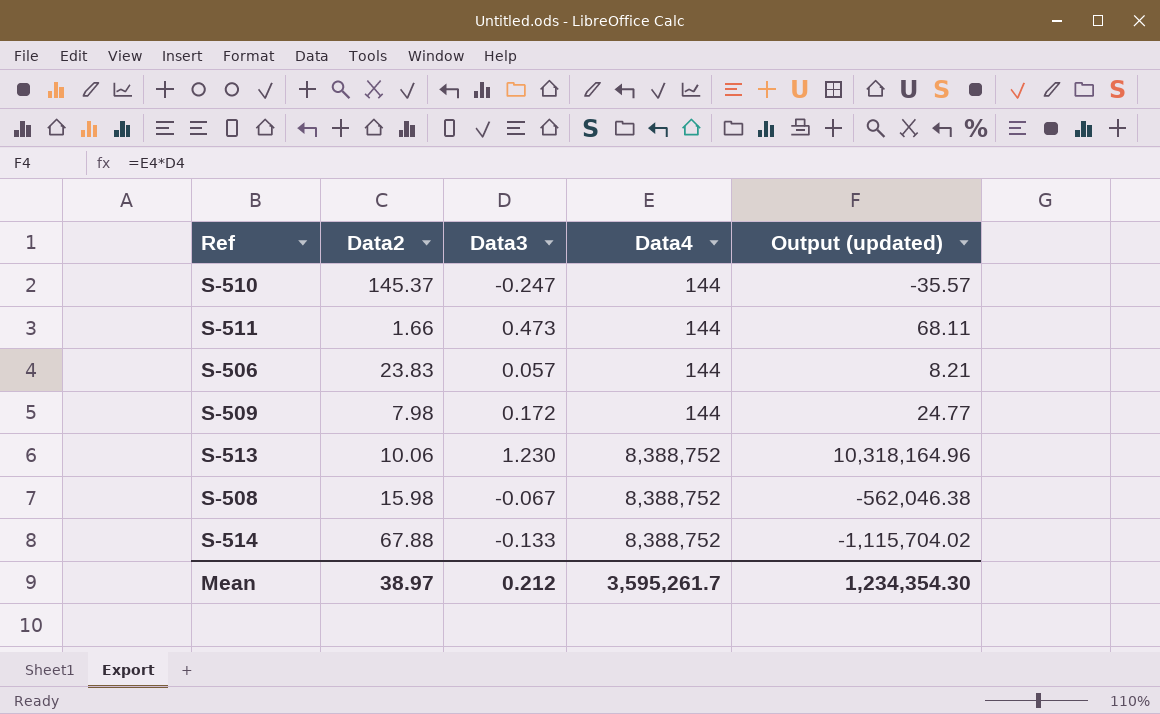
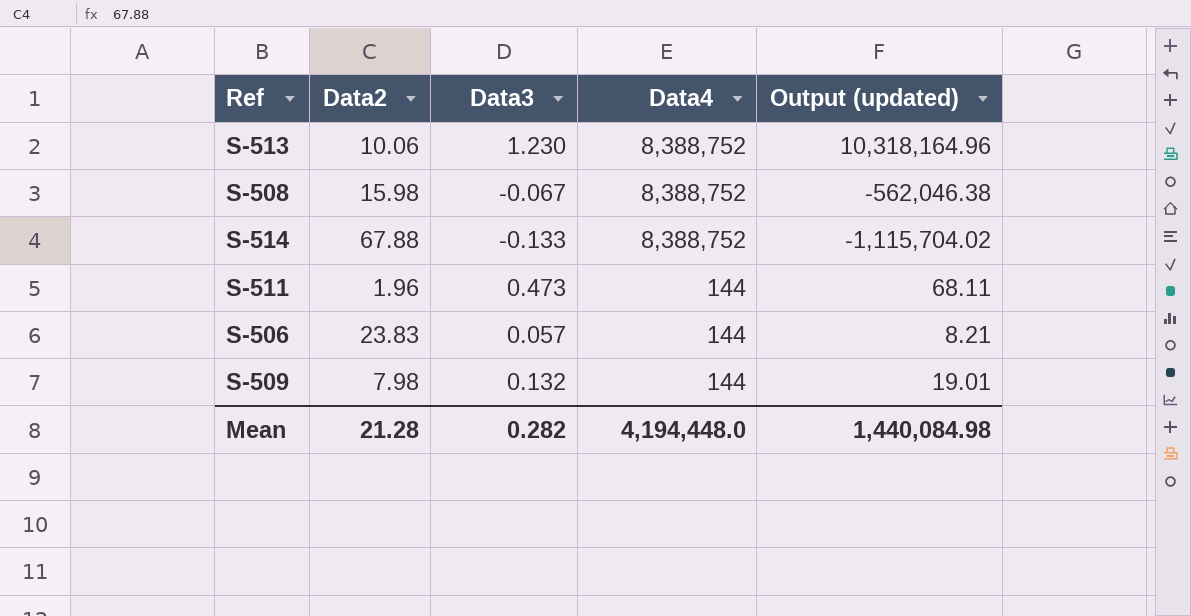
row order: Data4 ascending -> Data4 descending
row S-510: 145.37 | -0.247 | 144 | -35.57 -> none
S-511 | Data2: 1.66 -> 1.96
S-509 | Data3: 0.172 -> 0.132
S-509 | Output (updated): 24.77 -> 19.01
Mean | Data2: 38.97 -> 21.28
Mean | Data3: 0.212 -> 0.282
Mean | Data4: 3,595,261.7 -> 4,194,448.0
Mean | Output (updated): 1,234,354.30 -> 1,440,084.98

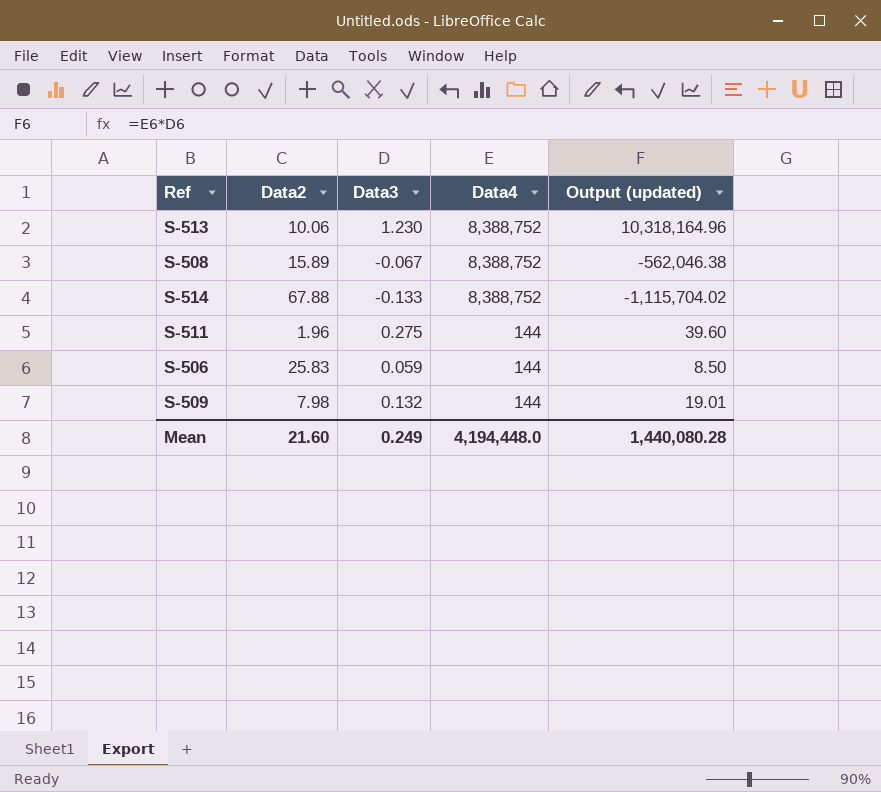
S-508 | Data2: 15.98 -> 15.89
S-511 | Data3: 0.473 -> 0.275
S-511 | Output (updated): 68.11 -> 39.60
S-506 | Data2: 23.83 -> 25.83
S-506 | Data3: 0.057 -> 0.059
S-506 | Output (updated): 8.21 -> 8.50
Mean | Data2: 21.28 -> 21.60
Mean | Data3: 0.282 -> 0.249
Mean | Output (updated): 1,440,084.98 -> 1,440,080.28

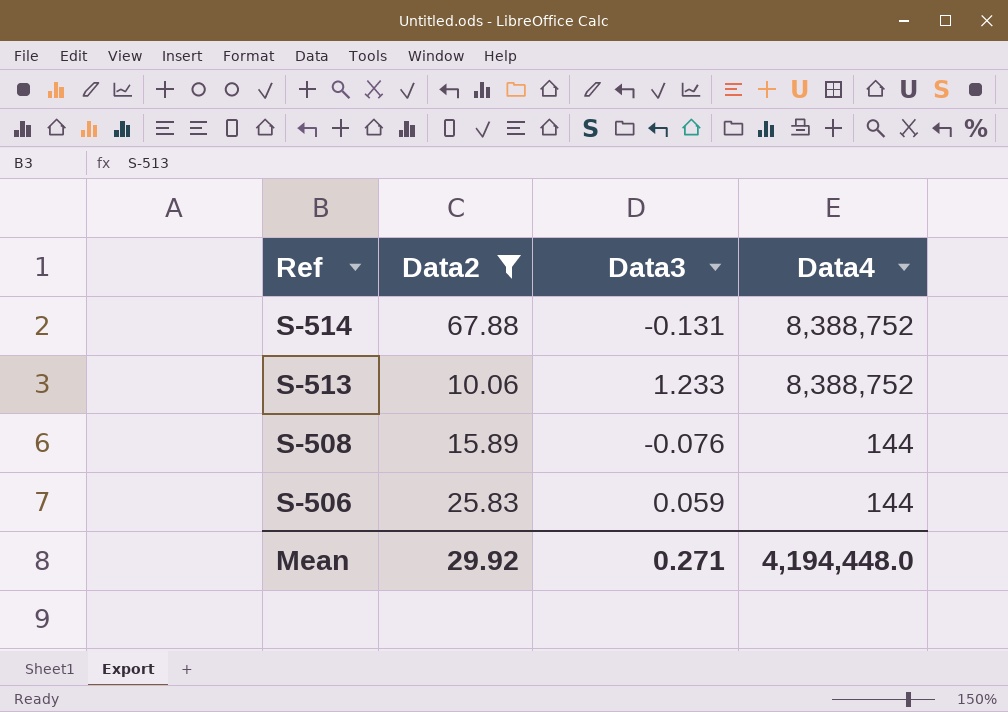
filter: none -> Data2 >= 10.06
row order: Data4 descending -> Ref descending
column Output (updated) | formula: [Data3] * [Data4] -> none
S-514 | Data3: -0.133 -> -0.131
S-513 | Data3: 1.230 -> 1.233
S-508 | Data3: -0.067 -> -0.076
S-508 | Data4: 8,388,752 -> 144
Mean | Data2: 21.60 -> 29.92
Mean | Data3: 0.249 -> 0.271

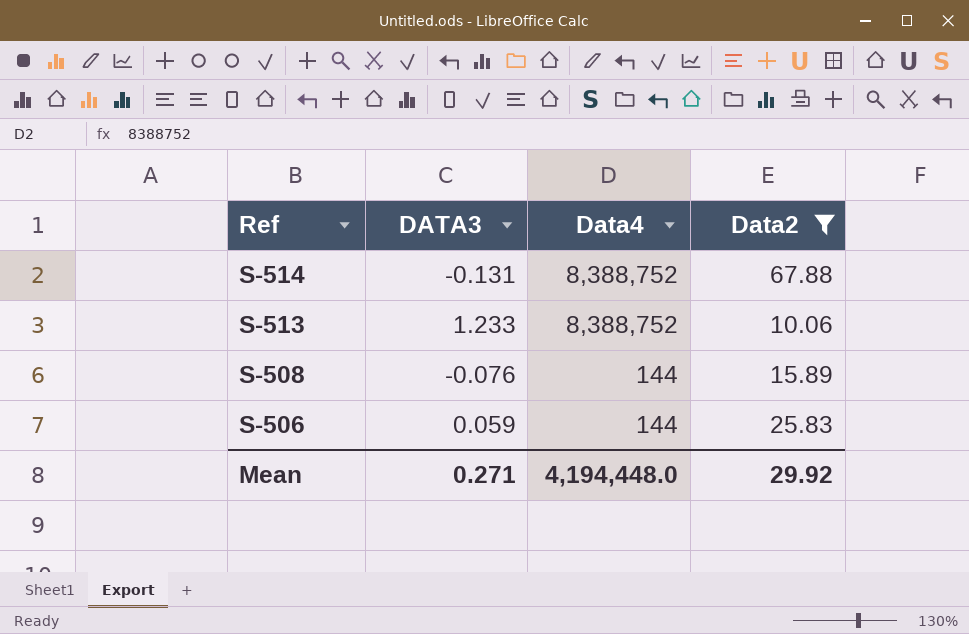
column name: Data3 -> DATA3
column Data2 | position: 2 -> 4

